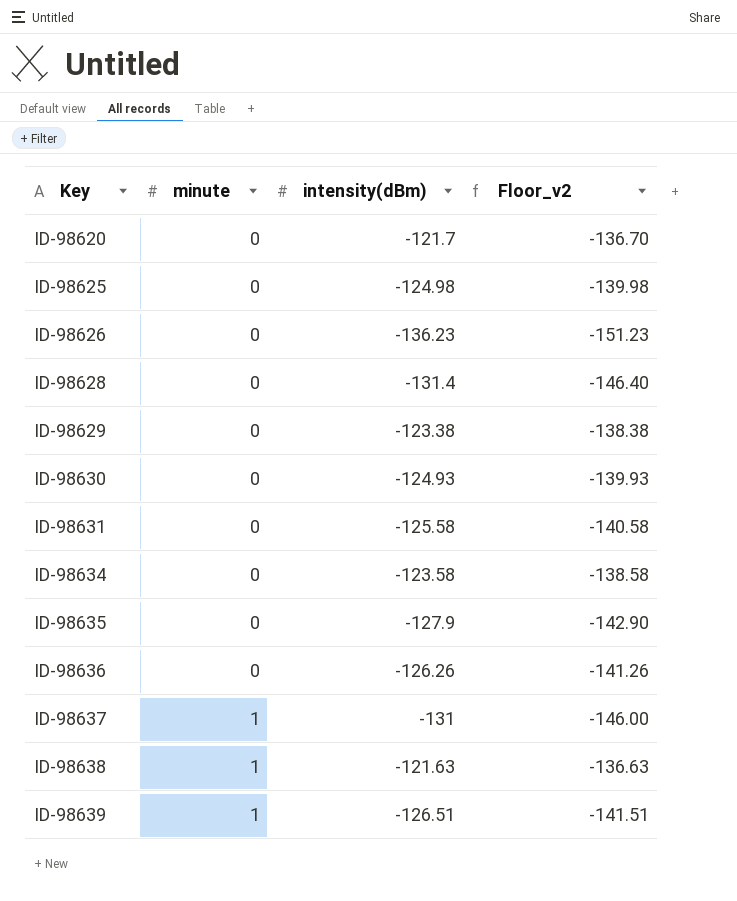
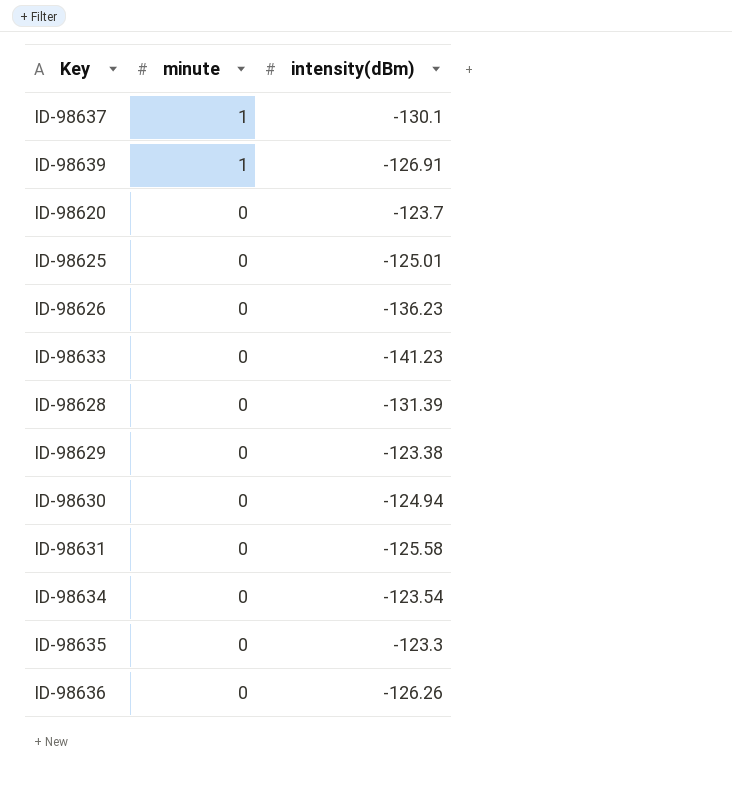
row order: Key ascending -> minute descending
column Floor_v2 | formula: [intensity(dBm)] - 15 -> none
row ID-98638: 1 | -121.63 | -136.63 -> none
ID-98637 | intensity(dBm): -131 -> -130.1
ID-98639 | intensity(dBm): -126.51 -> -126.91
ID-98620 | intensity(dBm): -121.7 -> -123.7
ID-98625 | intensity(dBm): -124.98 -> -125.01
row ID-98633: none -> 0 | -141.23
ID-98628 | intensity(dBm): -131.4 -> -131.39
ID-98630 | intensity(dBm): -124.93 -> -124.94
ID-98634 | intensity(dBm): -123.58 -> -123.54
ID-98635 | intensity(dBm): -127.9 -> -123.3

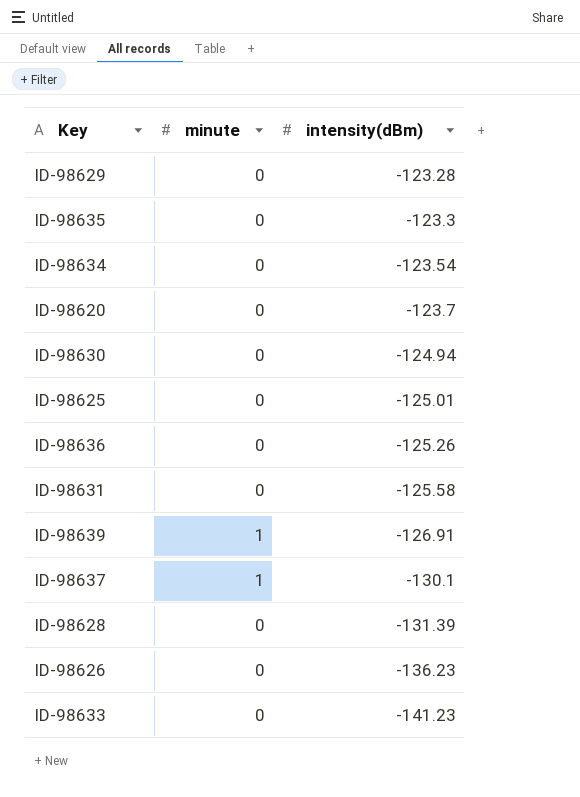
row order: minute descending -> intensity(dBm) descending
ID-98629 | intensity(dBm): -123.38 -> -123.28
ID-98636 | intensity(dBm): -126.26 -> -125.26

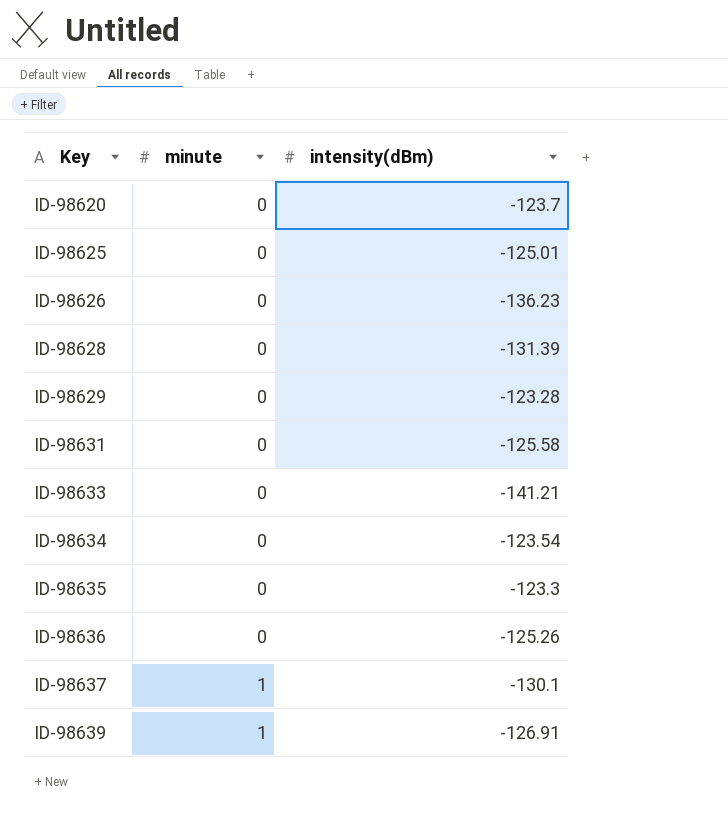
row order: intensity(dBm) descending -> Key ascending
row ID-98630: 0 | -124.94 -> none
ID-98633 | intensity(dBm): -141.23 -> -141.21

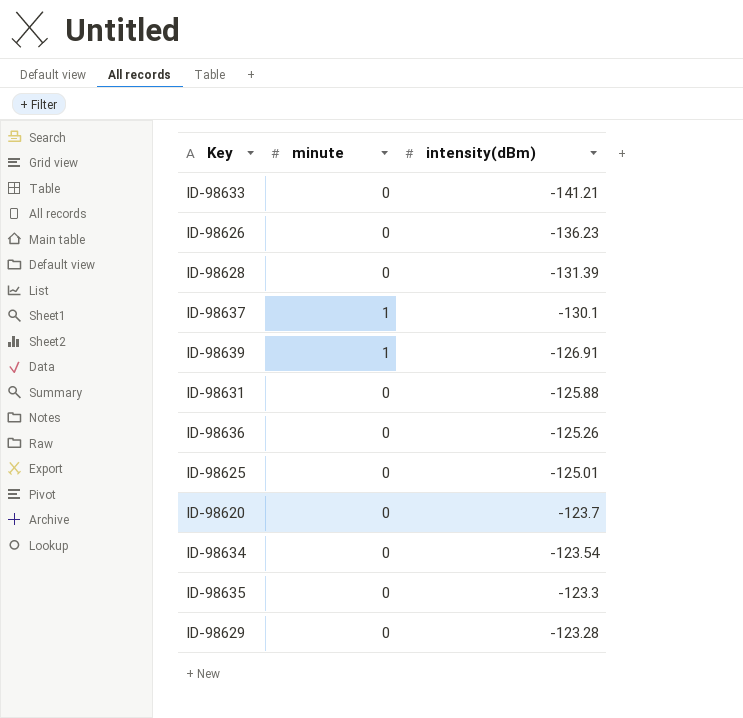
row order: Key ascending -> intensity(dBm) ascending
ID-98631 | intensity(dBm): -125.58 -> -125.88

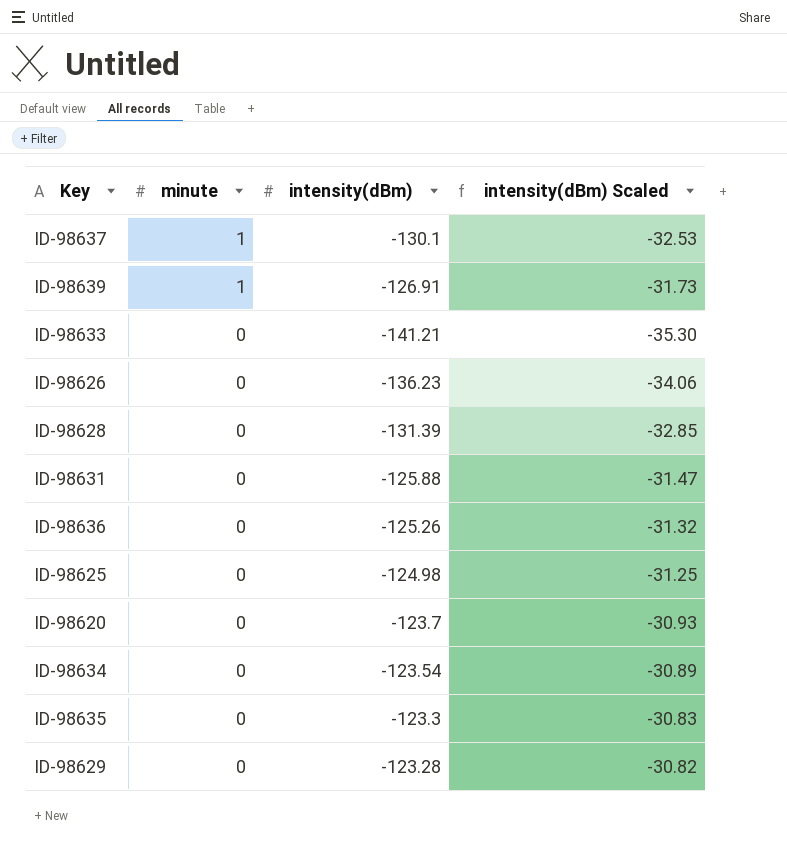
row order: intensity(dBm) ascending -> minute descending
column intensity(dBm) Scaled | formula: none -> [intensity(dBm)] * 0.25
ID-98625 | intensity(dBm): -125.01 -> -124.98

